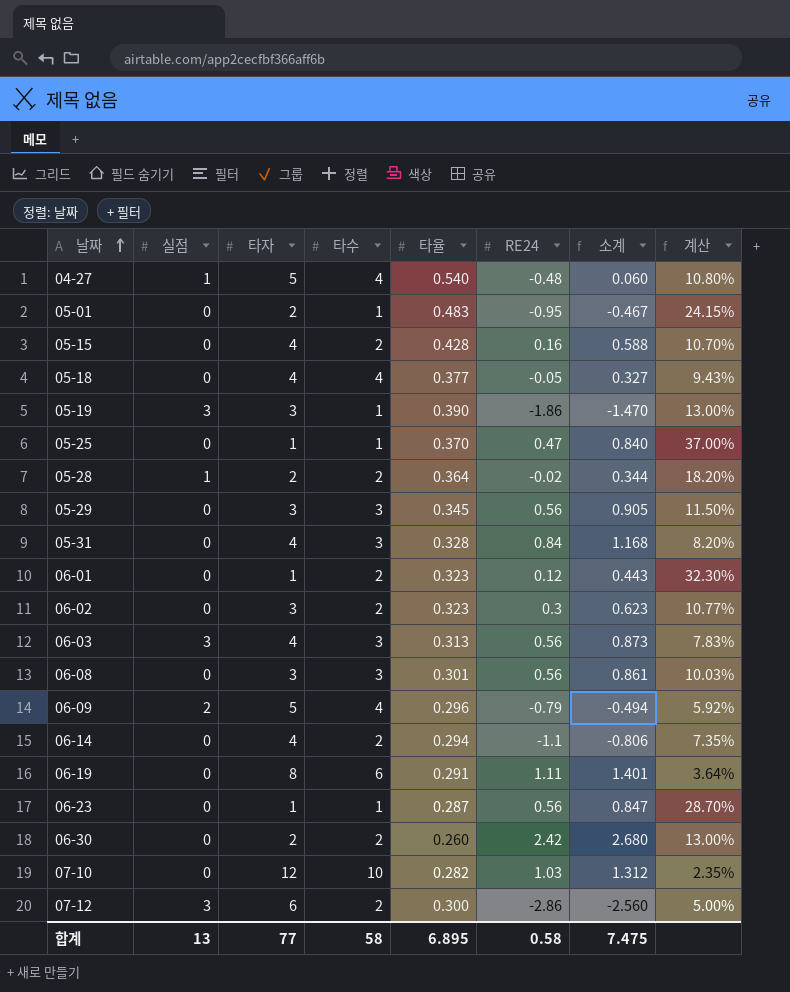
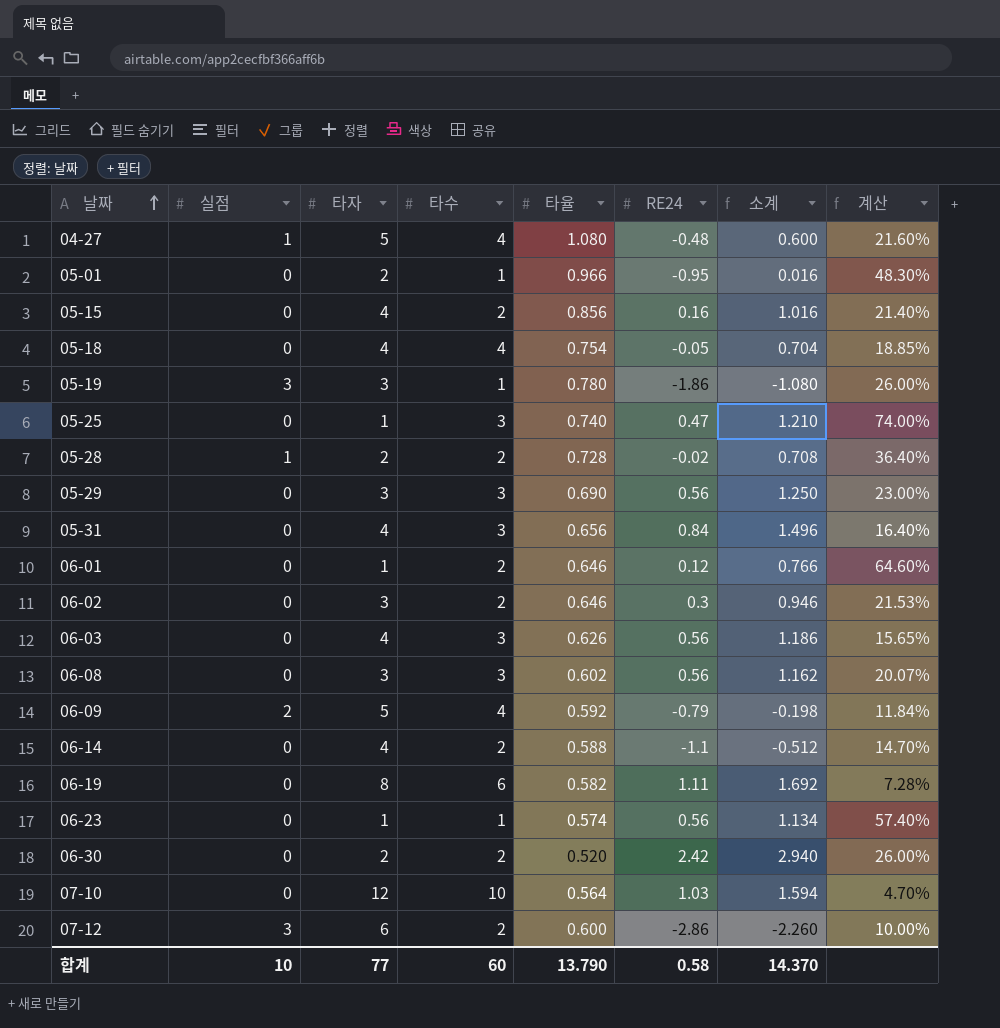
04-27 | 타율: 0.540 -> 1.080
04-27 | 소계: 0.060 -> 0.600
04-27 | 계산: 10.80% -> 21.60%
05-01 | 타율: 0.483 -> 0.966
05-01 | 소계: -0.467 -> 0.016
05-01 | 계산: 24.15% -> 48.30%
05-15 | 타율: 0.428 -> 0.856
05-15 | 소계: 0.588 -> 1.016
05-15 | 계산: 10.70% -> 21.40%
05-18 | 타율: 0.377 -> 0.754
05-18 | 소계: 0.327 -> 0.704
05-18 | 계산: 9.43% -> 18.85%
05-19 | 타율: 0.390 -> 0.780
05-19 | 소계: -1.470 -> -1.080
05-19 | 계산: 13.00% -> 26.00%
05-25 | 타수: 1 -> 3
05-25 | 타율: 0.370 -> 0.740
05-25 | 소계: 0.840 -> 1.210
05-25 | 계산: 37.00% -> 74.00%
05-28 | 타율: 0.364 -> 0.728
05-28 | 소계: 0.344 -> 0.708
05-28 | 계산: 18.20% -> 36.40%
05-29 | 타율: 0.345 -> 0.690
05-29 | 소계: 0.905 -> 1.250
05-29 | 계산: 11.50% -> 23.00%
05-31 | 타율: 0.328 -> 0.656
05-31 | 소계: 1.168 -> 1.496
05-31 | 계산: 8.20% -> 16.40%
06-01 | 타율: 0.323 -> 0.646
06-01 | 소계: 0.443 -> 0.766
06-01 | 계산: 32.30% -> 64.60%
06-02 | 타율: 0.323 -> 0.646
06-02 | 소계: 0.623 -> 0.946
06-02 | 계산: 10.77% -> 21.53%
06-03 | 실점: 3 -> 0
06-03 | 타율: 0.313 -> 0.626
06-03 | 소계: 0.873 -> 1.186
06-03 | 계산: 7.83% -> 15.65%
06-08 | 타율: 0.301 -> 0.602
06-08 | 소계: 0.861 -> 1.162
06-08 | 계산: 10.03% -> 20.07%
06-09 | 타율: 0.296 -> 0.592
06-09 | 소계: -0.494 -> -0.198
06-09 | 계산: 5.92% -> 11.84%
06-14 | 타율: 0.294 -> 0.588
06-14 | 소계: -0.806 -> -0.512
06-14 | 계산: 7.35% -> 14.70%
06-19 | 타율: 0.291 -> 0.582
06-19 | 소계: 1.401 -> 1.692
06-19 | 계산: 3.64% -> 7.28%
06-23 | 타율: 0.287 -> 0.574
06-23 | 소계: 0.847 -> 1.134
06-23 | 계산: 28.70% -> 57.40%
06-30 | 타율: 0.260 -> 0.520
06-30 | 소계: 2.680 -> 2.940
06-30 | 계산: 13.00% -> 26.00%
07-10 | 타율: 0.282 -> 0.564
07-10 | 소계: 1.312 -> 1.594
07-10 | 계산: 2.35% -> 4.70%
07-12 | 타율: 0.300 -> 0.600
07-12 | 소계: -2.560 -> -2.260
07-12 | 계산: 5.00% -> 10.00%
합계 | 실점: 13 -> 10
합계 | 타수: 58 -> 60
합계 | 타율: 6.895 -> 13.790
합계 | 소계: 7.475 -> 14.370

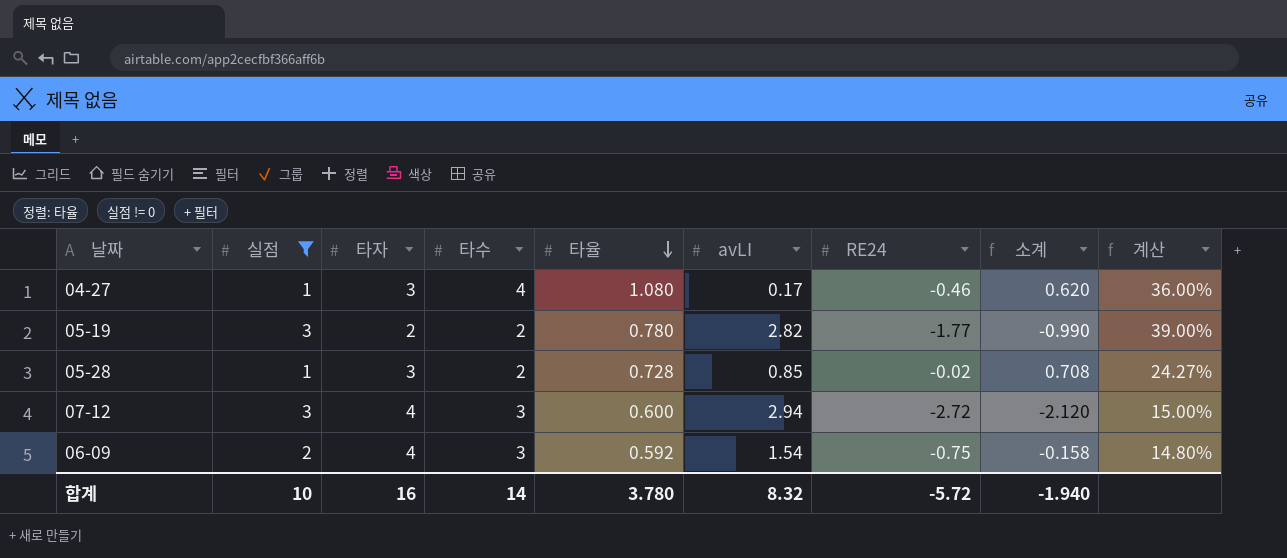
filter: none -> 실점 != 0
row order: 날짜 ascending -> 타율 descending
column avLI | position: none -> 6
04-27 | 타자: 5 -> 3
04-27 | RE24: -0.48 -> -0.46
04-27 | 소계: 0.600 -> 0.620
04-27 | 계산: 21.60% -> 36.00%
05-19 | 타자: 3 -> 2
05-19 | 타수: 1 -> 2
05-19 | RE24: -1.86 -> -1.77
05-19 | 소계: -1.080 -> -0.990
05-19 | 계산: 26.00% -> 39.00%
05-28 | 타자: 2 -> 3
05-28 | 계산: 36.40% -> 24.27%
07-12 | 타자: 6 -> 4
07-12 | 타수: 2 -> 3
07-12 | RE24: -2.86 -> -2.72
07-12 | 소계: -2.260 -> -2.120
07-12 | 계산: 10.00% -> 15.00%
06-09 | 타자: 5 -> 4
06-09 | 타수: 4 -> 3
06-09 | RE24: -0.79 -> -0.75
06-09 | 소계: -0.198 -> -0.158
06-09 | 계산: 11.84% -> 14.80%
합계 | 타자: 77 -> 16
합계 | 타수: 60 -> 14
합계 | 타율: 13.790 -> 3.780
합계 | RE24: 0.58 -> -5.72
합계 | 소계: 14.370 -> -1.940

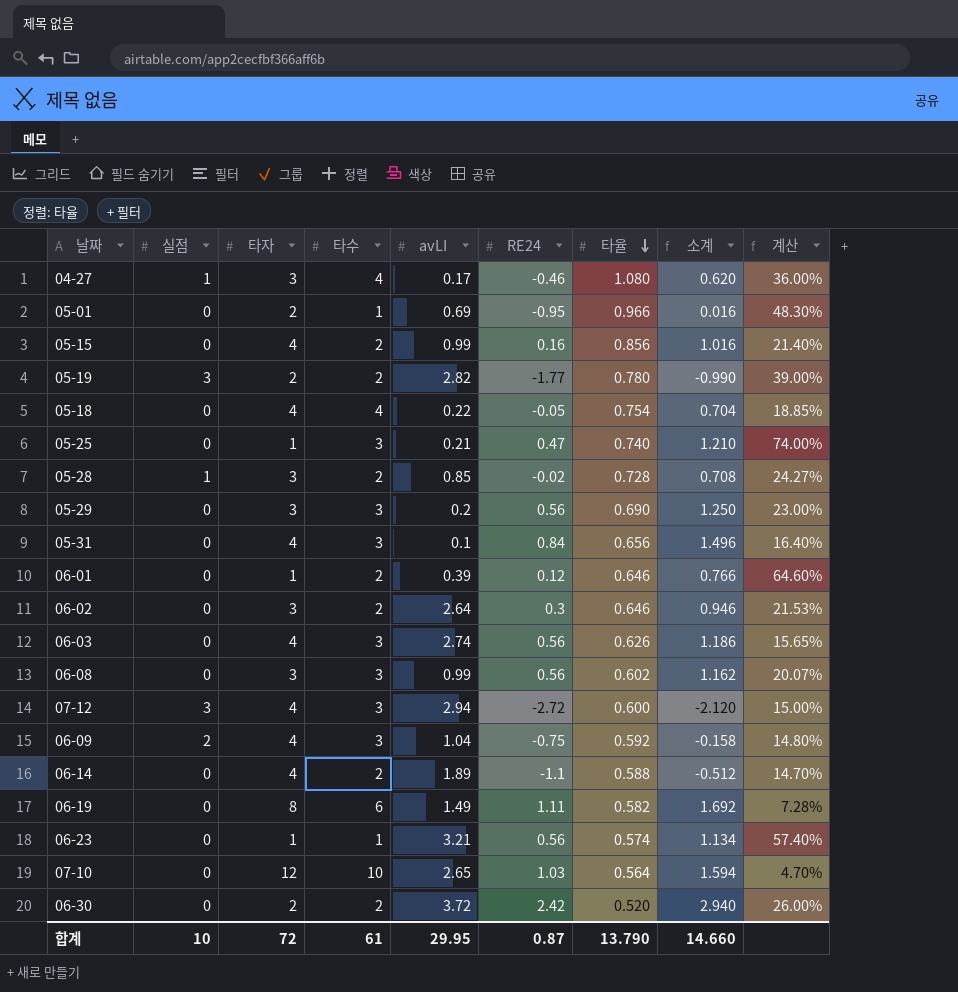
filter: 실점 != 0 -> none
column 타율 | position: 5 -> 7
06-09 | avLI: 1.54 -> 1.04
합계 | 타자: 16 -> 72
합계 | 타수: 14 -> 61
합계 | avLI: 8.32 -> 29.95
합계 | RE24: -5.72 -> 0.87
합계 | 타율: 3.780 -> 13.790
합계 | 소계: -1.940 -> 14.660

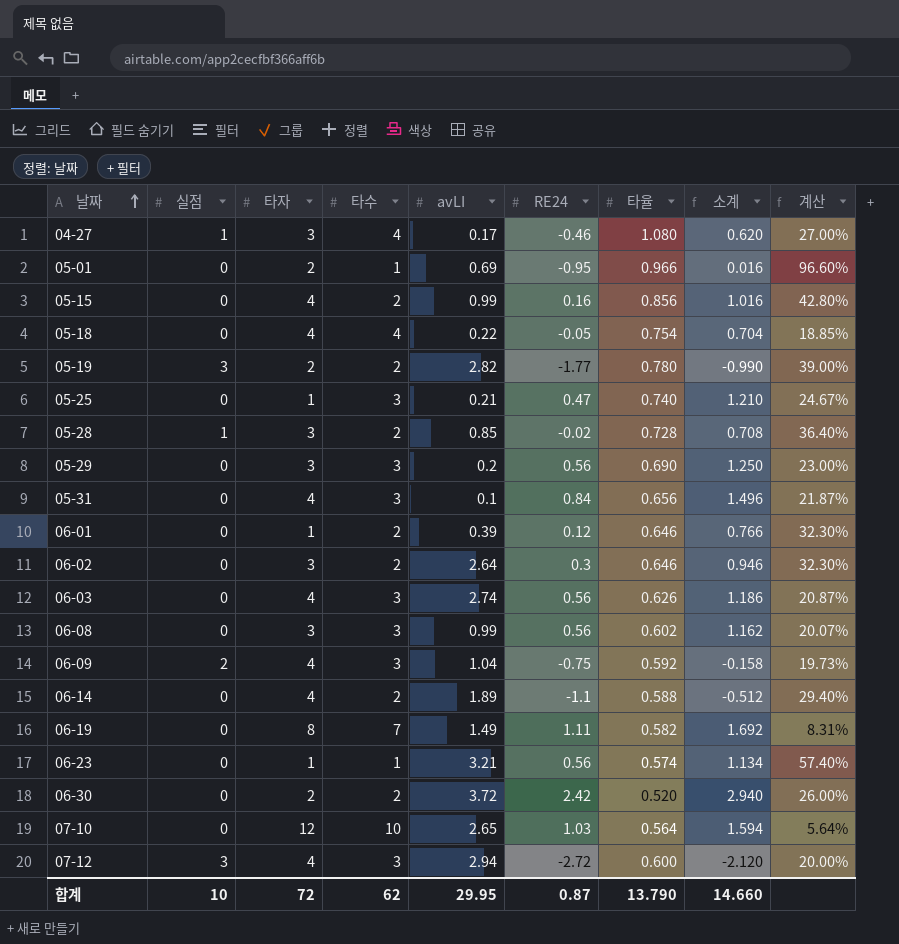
row order: 타율 descending -> 날짜 ascending
column 계산 | formula: [타율] / [타자] -> [타율] / [타수]
06-19 | 타수: 6 -> 7
합계 | 타수: 61 -> 62

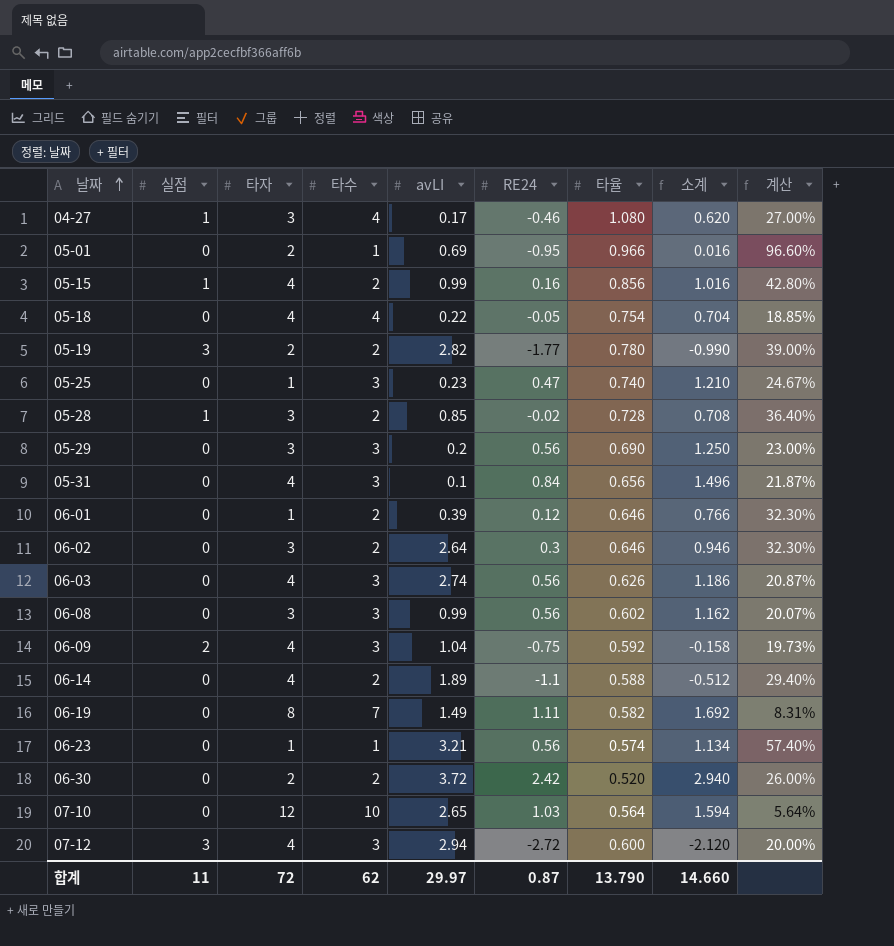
05-15 | 실점: 0 -> 1
05-25 | avLI: 0.21 -> 0.23
합계 | 실점: 10 -> 11
합계 | avLI: 29.95 -> 29.97

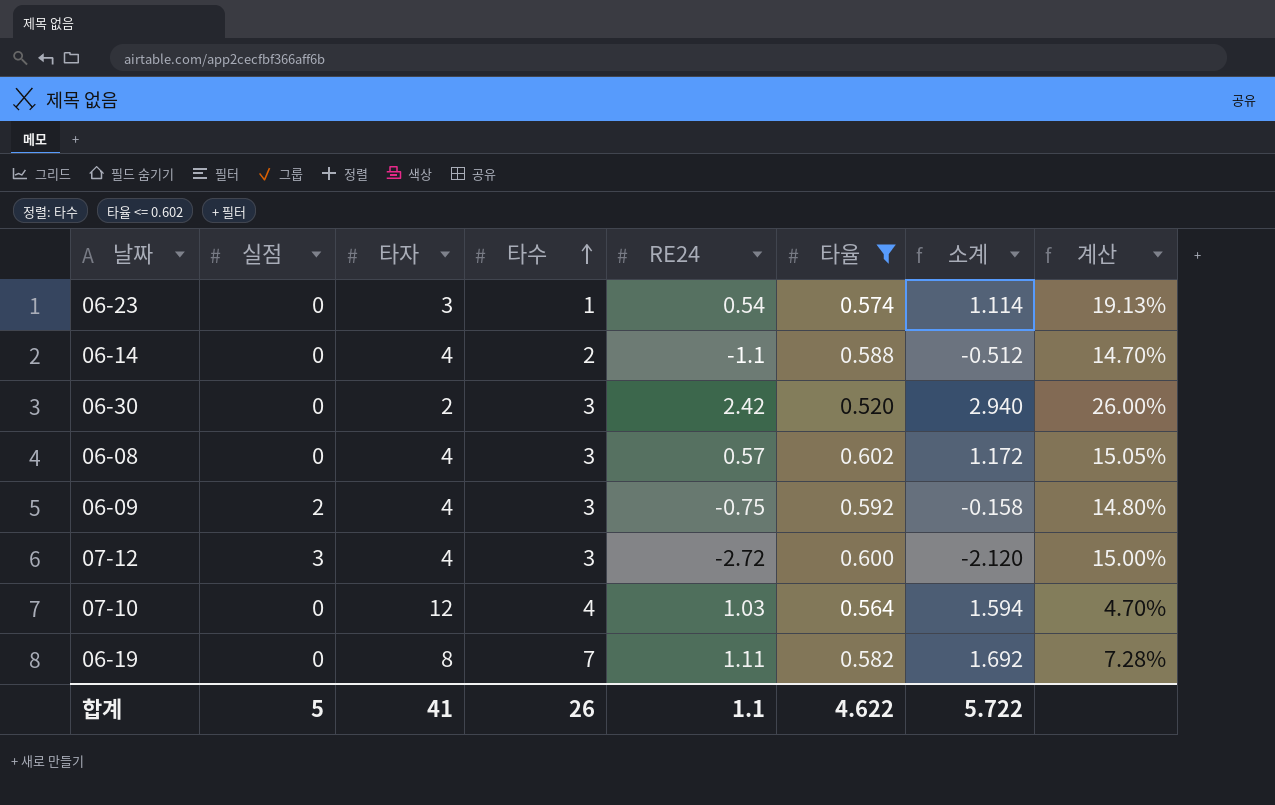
filter: none -> 타율 <= 0.602
row order: 날짜 ascending -> 타수 ascending
column avLI | position: 5 -> none
column 계산 | formula: [타율] / [타수] -> [타율] / [타자]
06-23 | 타자: 1 -> 3
06-23 | RE24: 0.56 -> 0.54
06-23 | 소계: 1.134 -> 1.114
06-30 | 타수: 2 -> 3
06-08 | 타자: 3 -> 4
06-08 | RE24: 0.56 -> 0.57
06-08 | 소계: 1.162 -> 1.172
07-10 | 타수: 10 -> 4
합계 | 실점: 11 -> 5
합계 | 타자: 72 -> 41
합계 | 타수: 62 -> 26
합계 | RE24: 0.87 -> 1.1
합계 | 타율: 13.790 -> 4.622
합계 | 소계: 14.660 -> 5.722

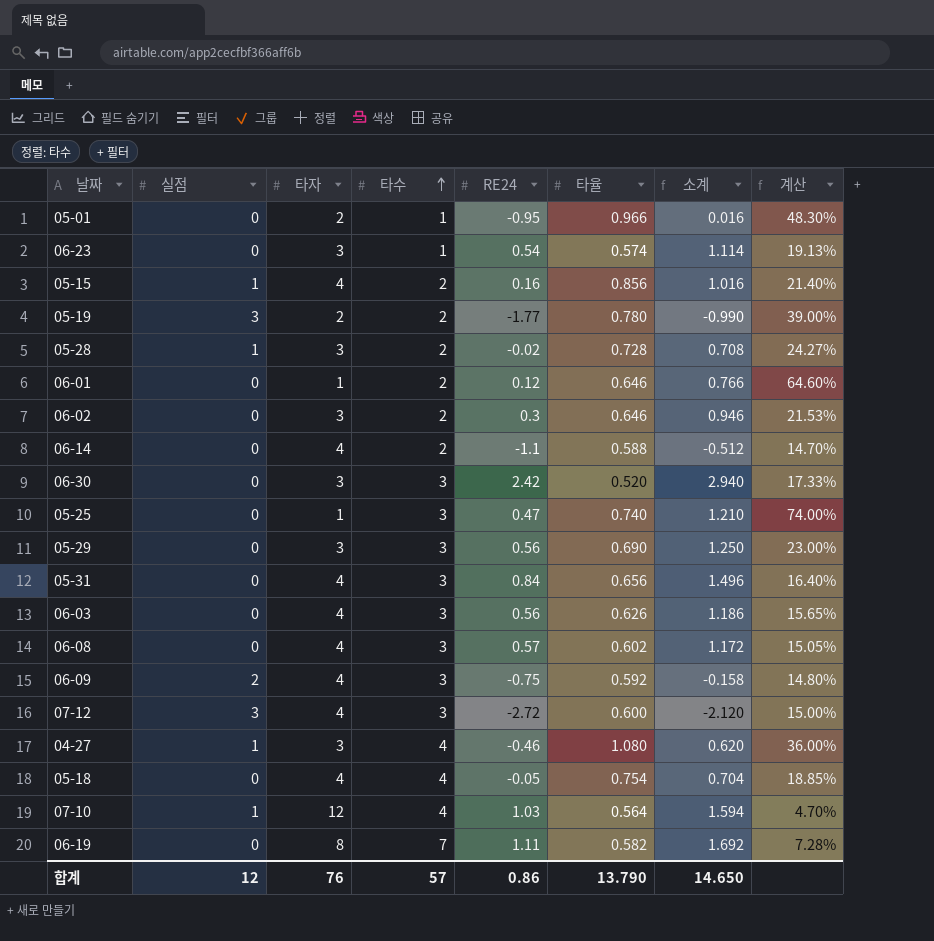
filter: 타율 <= 0.602 -> none
06-30 | 타자: 2 -> 3
06-30 | 계산: 26.00% -> 17.33%
07-10 | 실점: 0 -> 1
합계 | 실점: 5 -> 12
합계 | 타자: 41 -> 76
합계 | 타수: 26 -> 57
합계 | RE24: 1.1 -> 0.86
합계 | 타율: 4.622 -> 13.790
합계 | 소계: 5.722 -> 14.650

